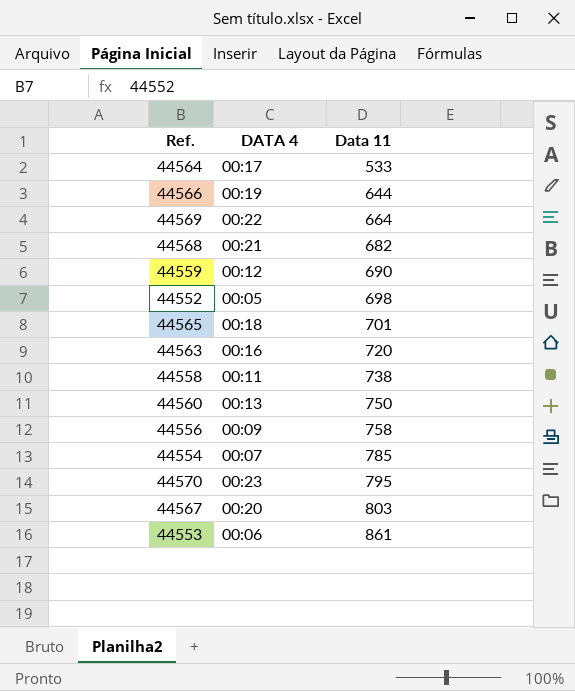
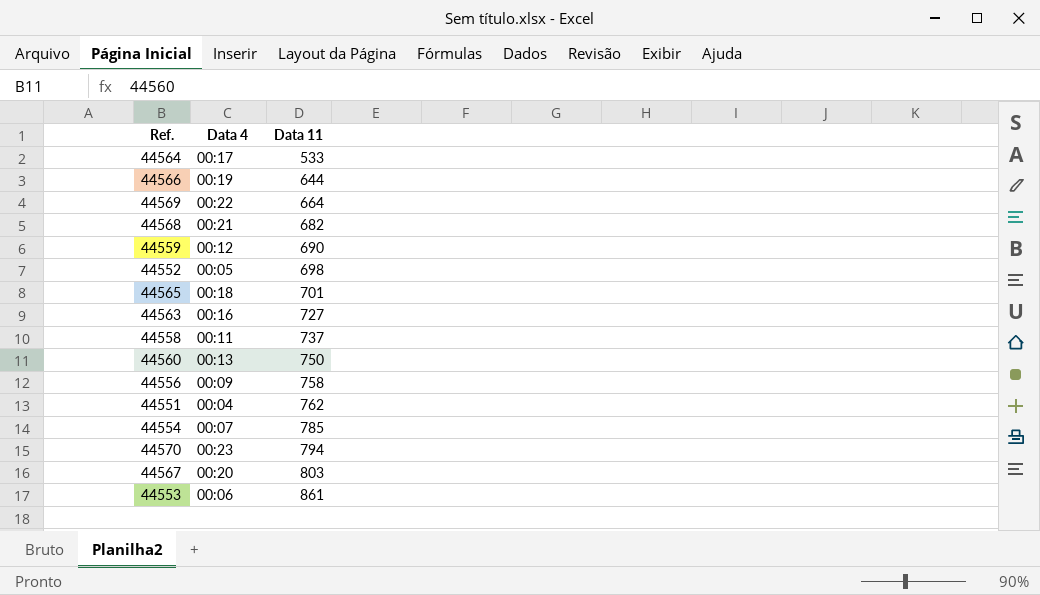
column name: DATA 4 -> Data 4
44563 | Data 11: 720 -> 727
44558 | Data 11: 738 -> 737
row 44551: none -> 00:04 | 762
44570 | Data 11: 795 -> 794

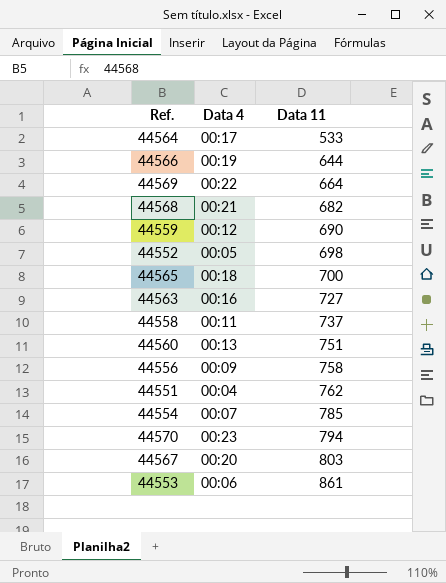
44565 | Data 11: 701 -> 700
44560 | Data 11: 750 -> 751

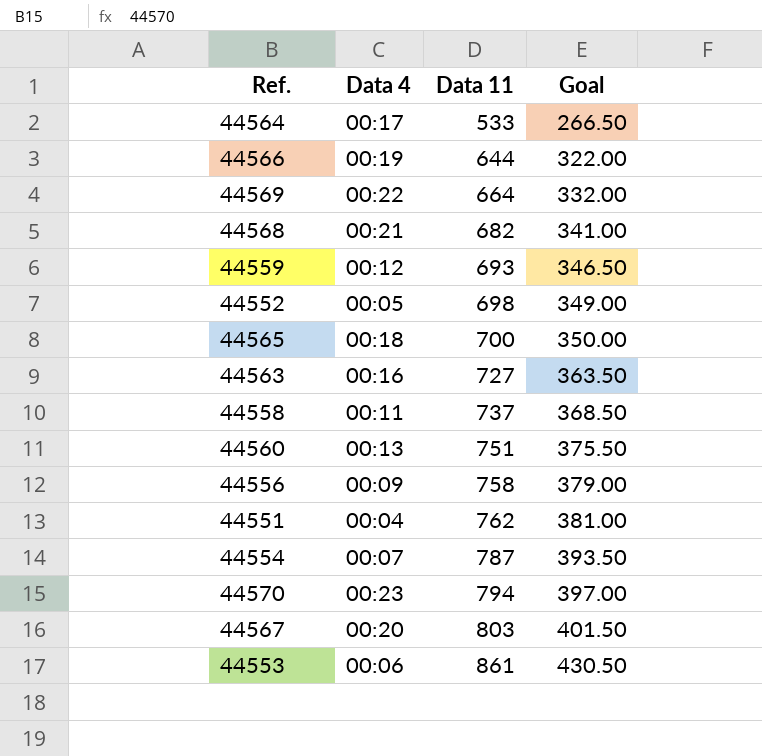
column Goal | formula: none -> [Data 11] * 0.5
44559 | Data 11: 690 -> 693
44554 | Data 11: 785 -> 787

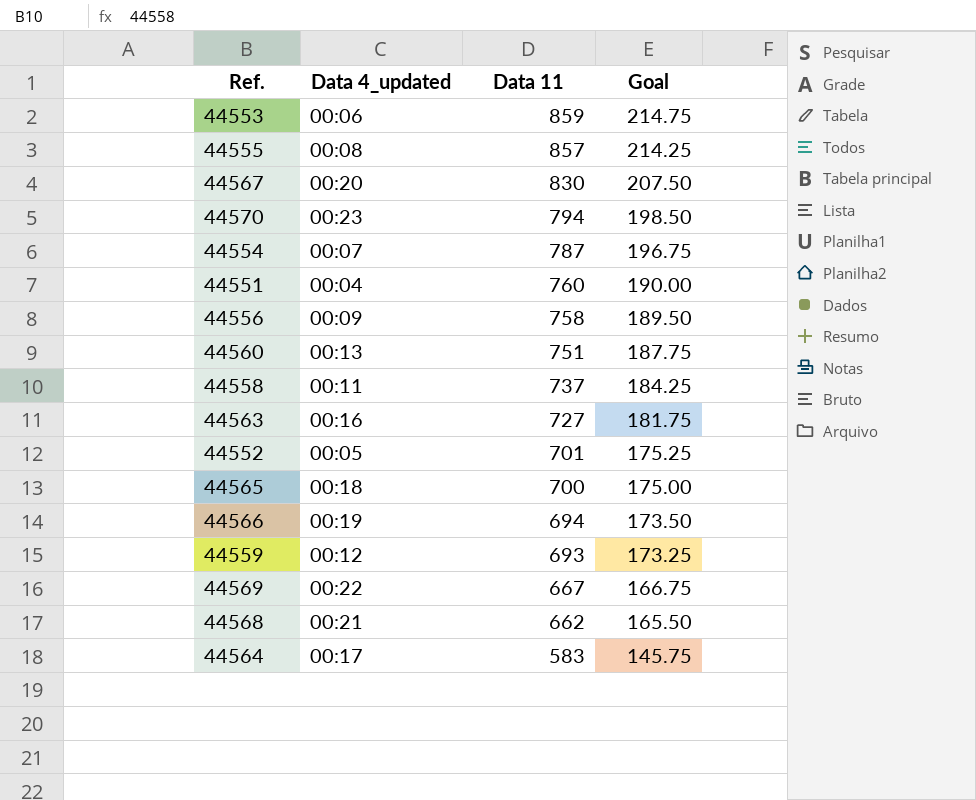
row order: Data 11 ascending -> Data 11 descending
column name: Data 4 -> Data 4_updated
column Goal | formula: [Data 11] * 0.5 -> [Data 11] * 0.25
44553 | Data 11: 861 -> 859
row 44555: none -> 00:08 | 857 | 214.25
44567 | Data 11: 803 -> 830
44551 | Data 11: 762 -> 760
44552 | Data 11: 698 -> 701
44566 | Data 11: 644 -> 694
44569 | Data 11: 664 -> 667
44568 | Data 11: 682 -> 662
44564 | Data 11: 533 -> 583

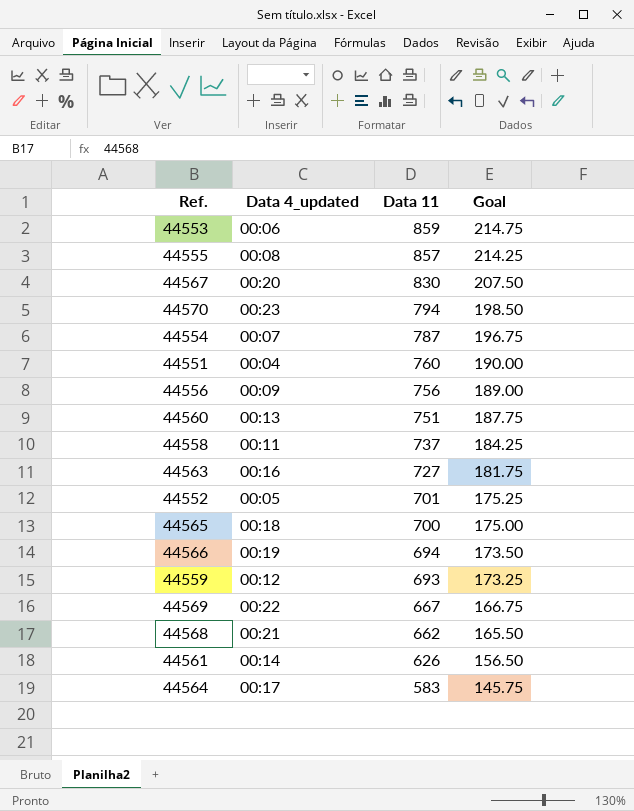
44556 | Data 11: 758 -> 756
44556 | Goal: 189.50 -> 189.00
row 44561: none -> 00:14 | 626 | 156.50

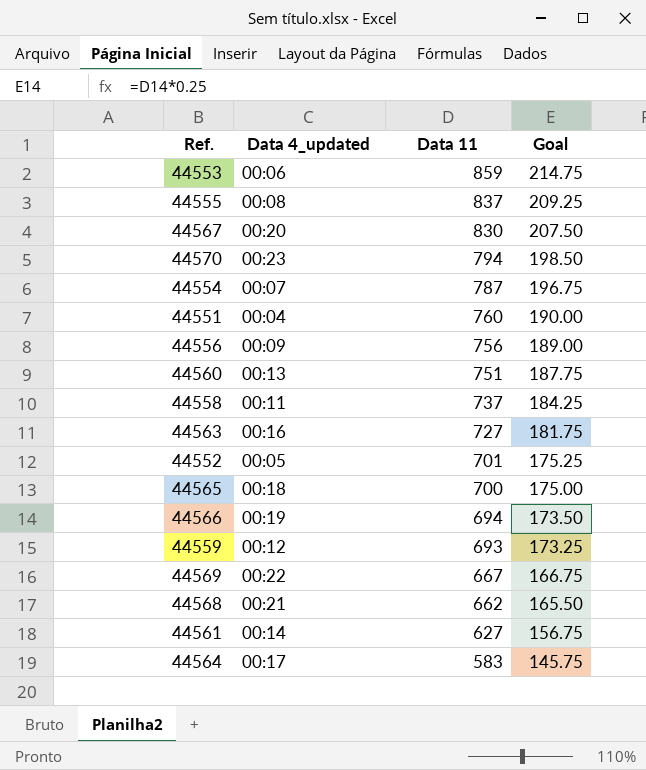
44555 | Data 11: 857 -> 837
44555 | Goal: 214.25 -> 209.25
44561 | Data 11: 626 -> 627
44561 | Goal: 156.50 -> 156.75

